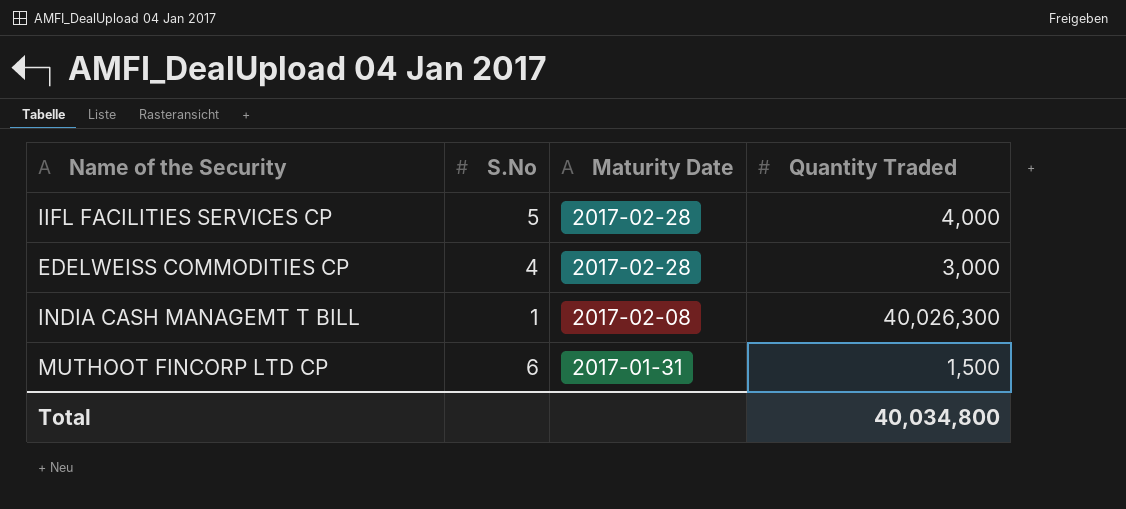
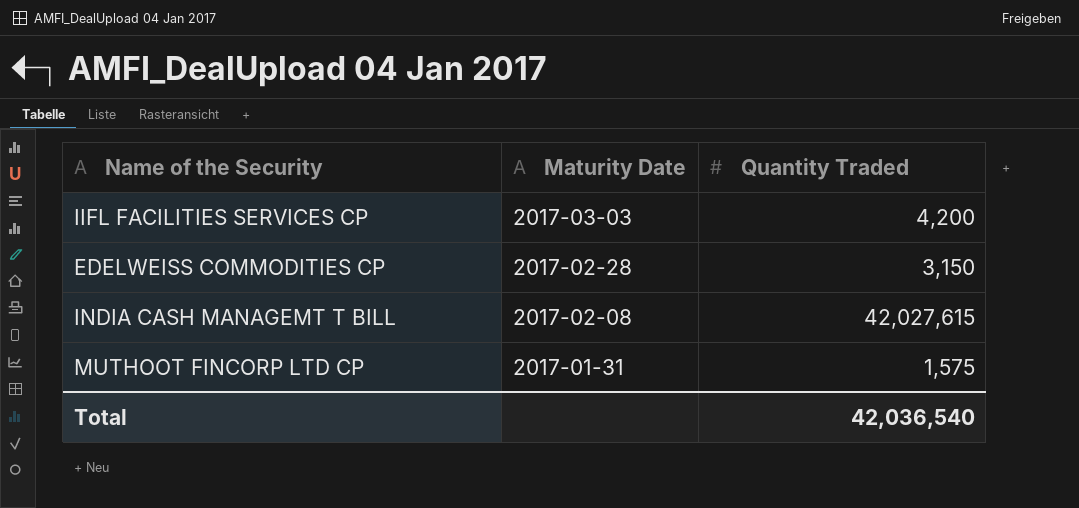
column S.No | position: 2 -> none
IIFL FACILITIES SERVICES CP | Maturity Date: 2017-02-28 -> 2017-03-03
IIFL FACILITIES SERVICES CP | Quantity Traded: 4,000 -> 4,200
EDELWEISS COMMODITIES CP | Quantity Traded: 3,000 -> 3,150
INDIA CASH MANAGEMT T BILL | Quantity Traded: 40,026,300 -> 42,027,615
MUTHOOT FINCORP LTD CP | Quantity Traded: 1,500 -> 1,575
Total | Quantity Traded: 40,034,800 -> 42,036,540

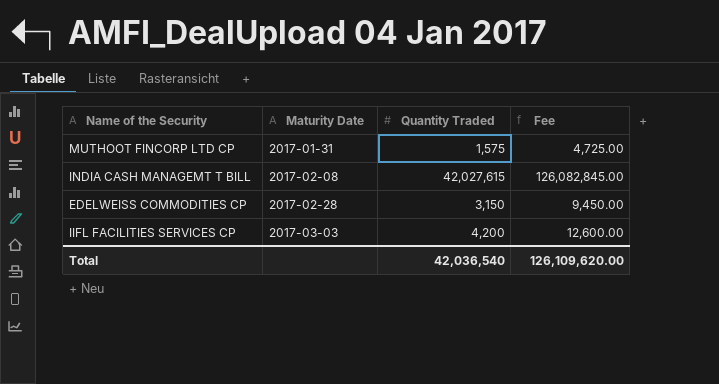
row order: Maturity Date descending -> Maturity Date ascending
column Fee | formula: none -> [Quantity Traded] * 3

